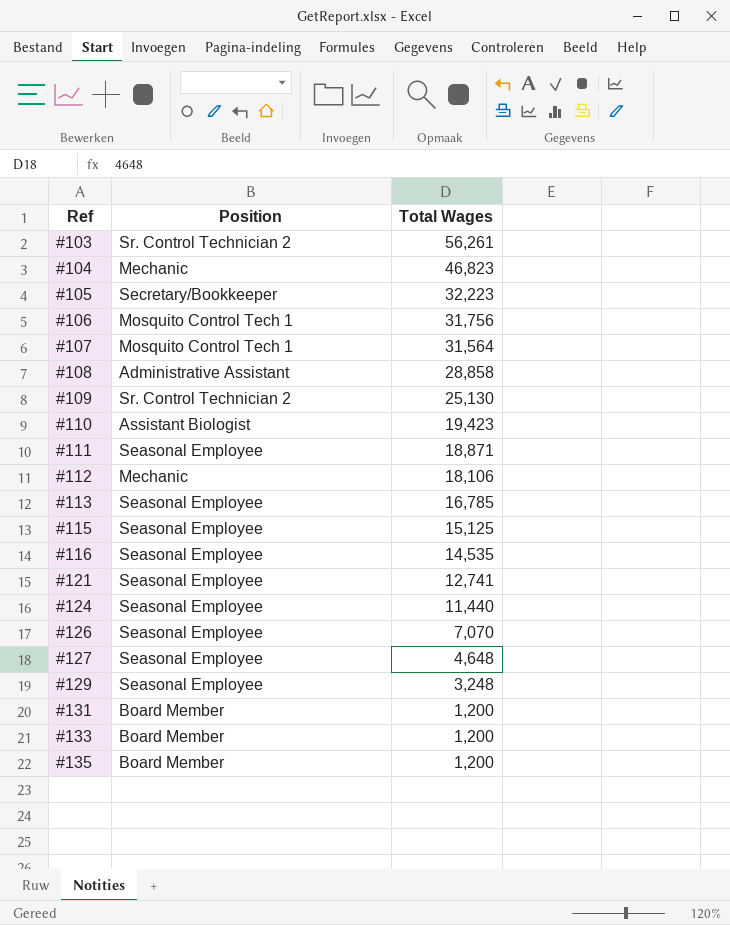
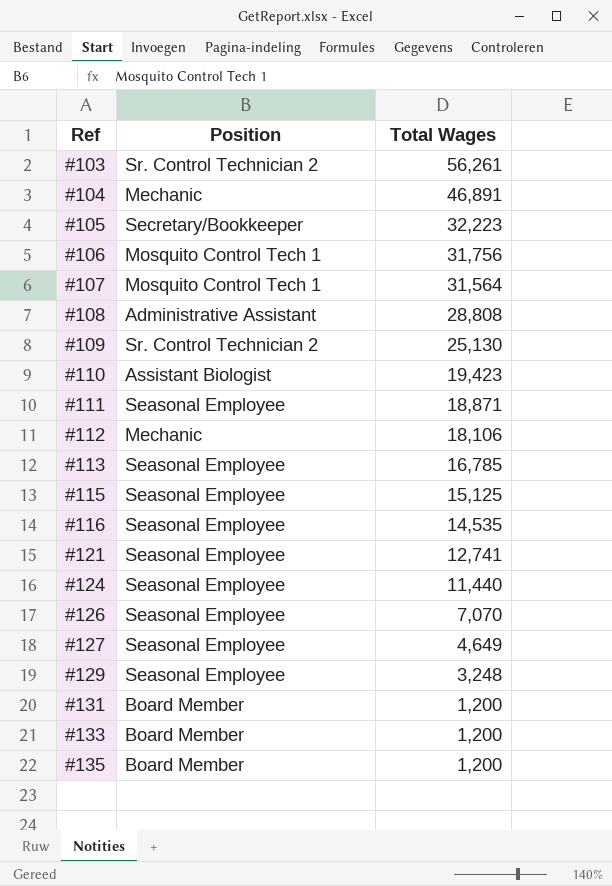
#104 | Total Wages: 46,823 -> 46,891
#108 | Total Wages: 28,858 -> 28,808
#127 | Total Wages: 4,648 -> 4,649

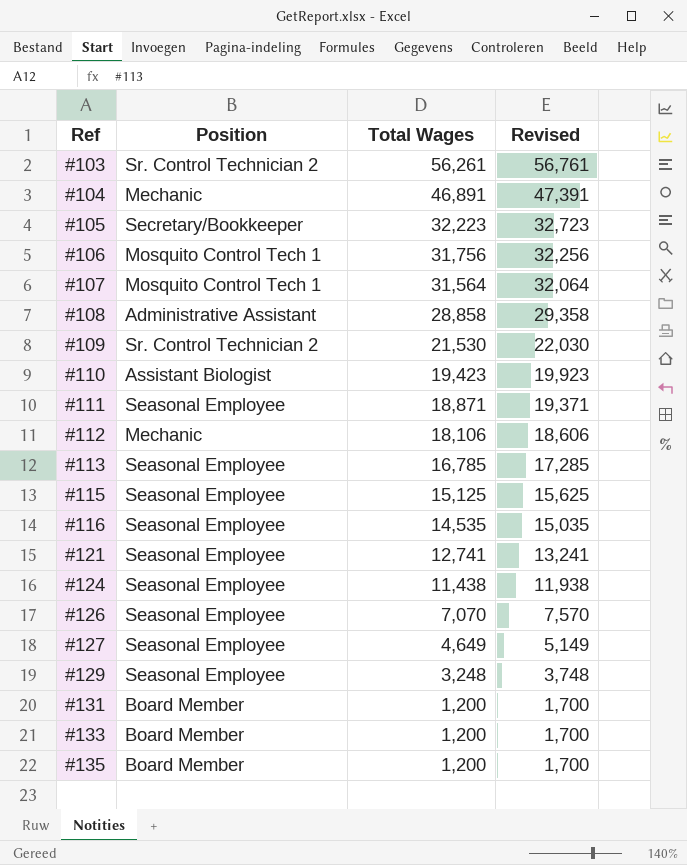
column Revised | formula: none -> [Total Wages] + 500
#108 | Total Wages: 28,808 -> 28,858
#109 | Total Wages: 25,130 -> 21,530
#124 | Total Wages: 11,440 -> 11,438

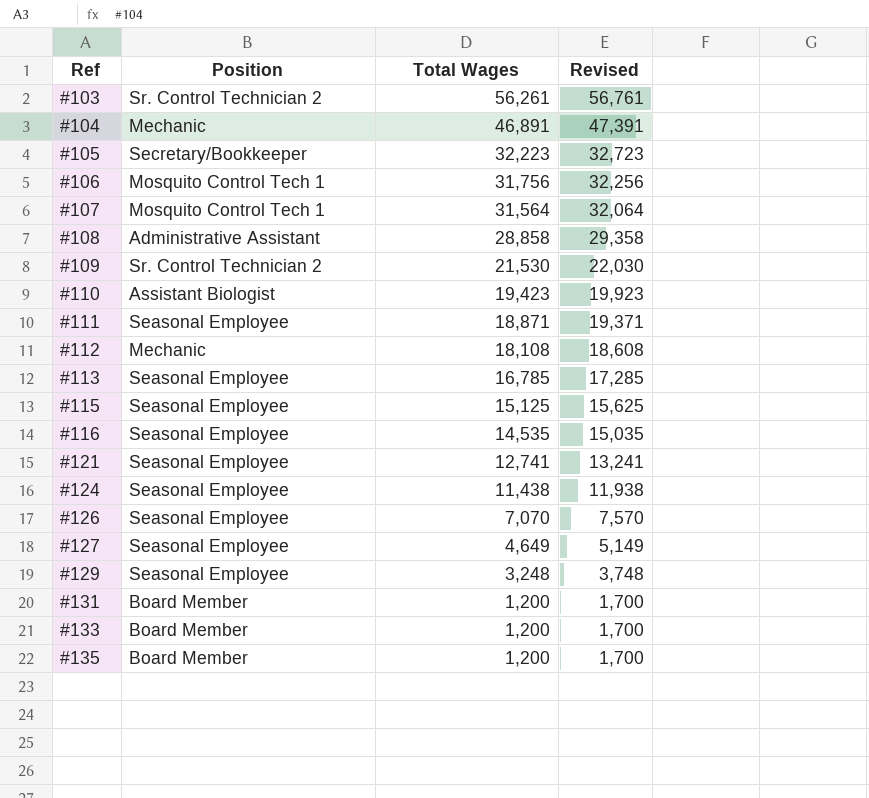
#112 | Total Wages: 18,106 -> 18,108
#112 | Revised: 18,606 -> 18,608

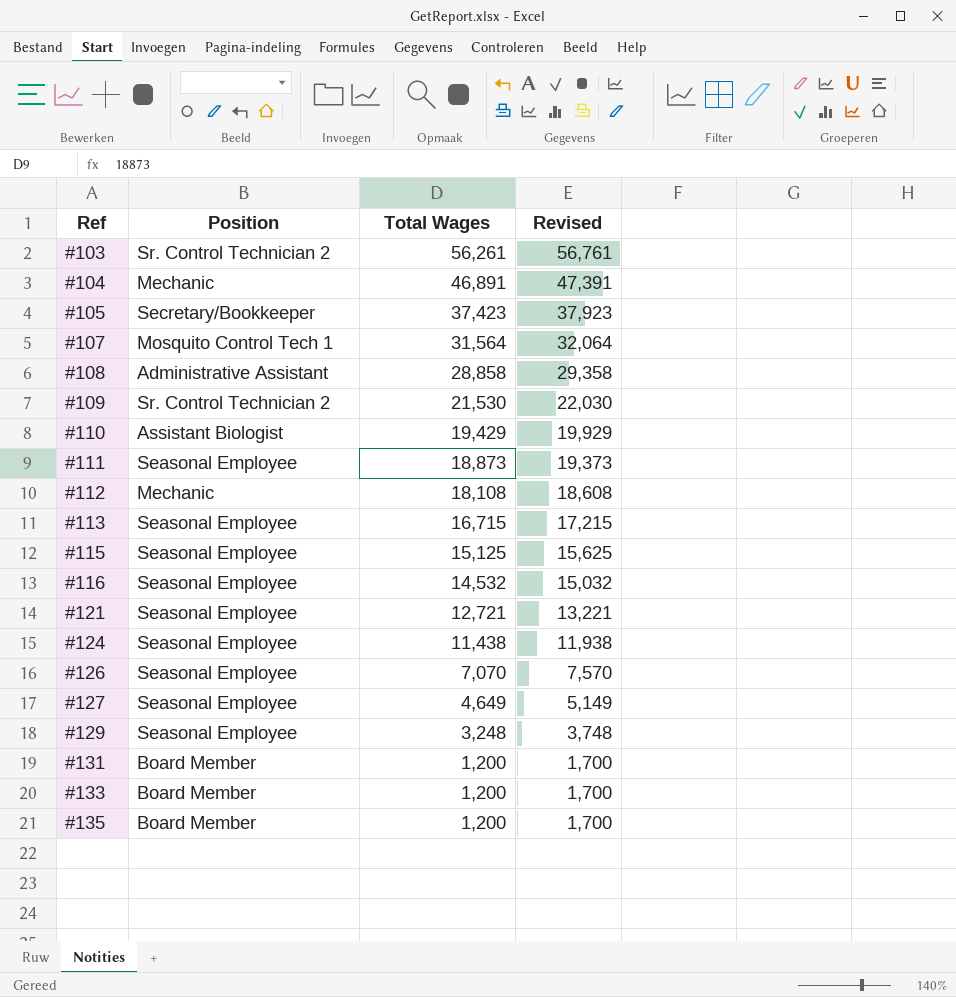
row #106: Mosquito Control Tech 1 | 31,756 | 32,256 -> none
#105 | Total Wages: 32,223 -> 37,423
#105 | Revised: 32,723 -> 37,923
#110 | Total Wages: 19,423 -> 19,429
#110 | Revised: 19,923 -> 19,929
#111 | Total Wages: 18,871 -> 18,873
#111 | Revised: 19,371 -> 19,373
#113 | Total Wages: 16,785 -> 16,715
#113 | Revised: 17,285 -> 17,215
#116 | Total Wages: 14,535 -> 14,532
#116 | Revised: 15,035 -> 15,032
#121 | Total Wages: 12,741 -> 12,721
#121 | Revised: 13,241 -> 13,221

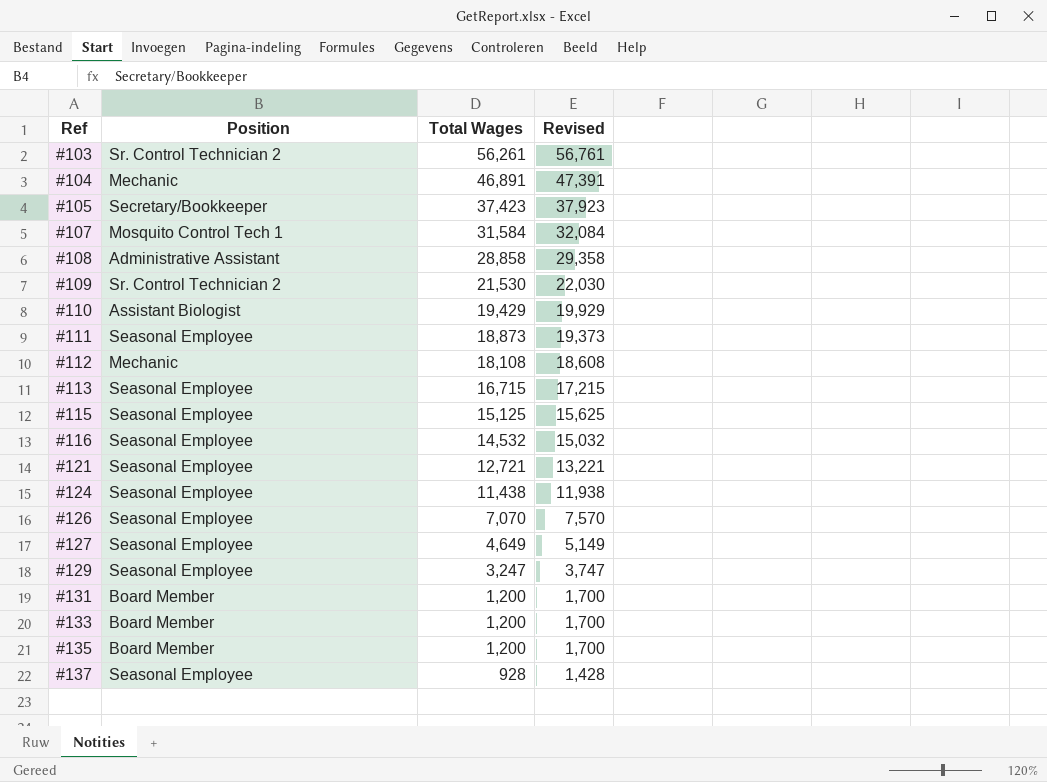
#107 | Total Wages: 31,564 -> 31,584
#107 | Revised: 32,064 -> 32,084
#129 | Total Wages: 3,248 -> 3,247
#129 | Revised: 3,748 -> 3,747
row #137: none -> Seasonal Employee | 928 | 1,428

